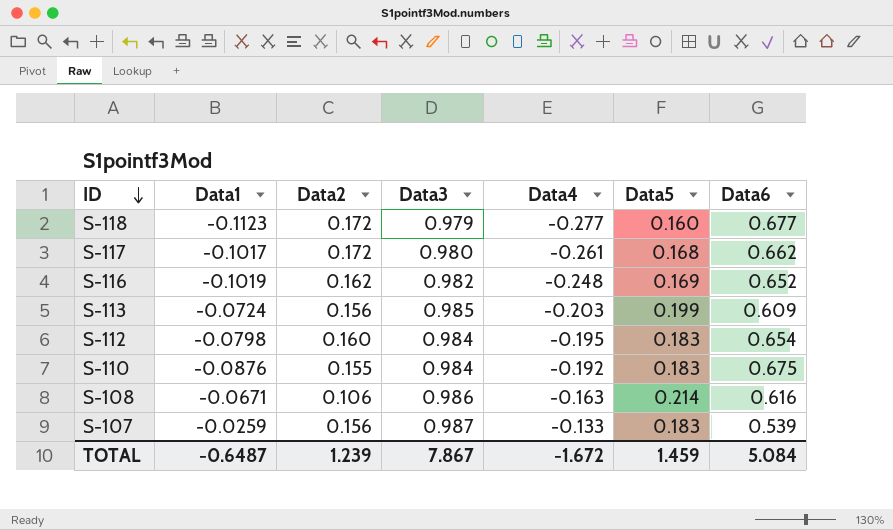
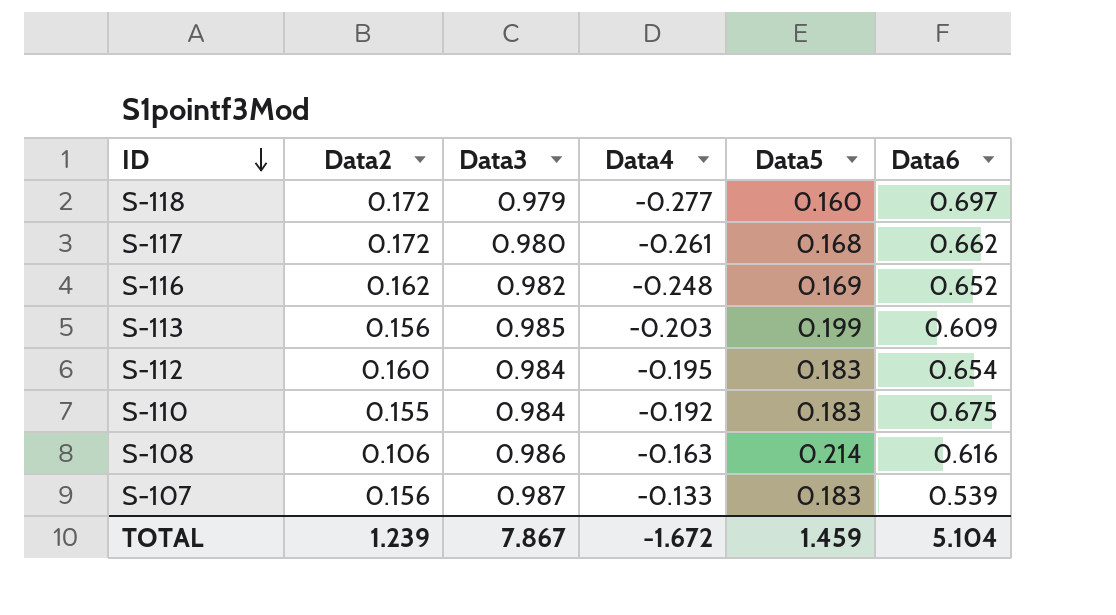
column Data1 | position: 2 -> none
S-118 | Data6: 0.677 -> 0.697
TOTAL | Data6: 5.084 -> 5.104

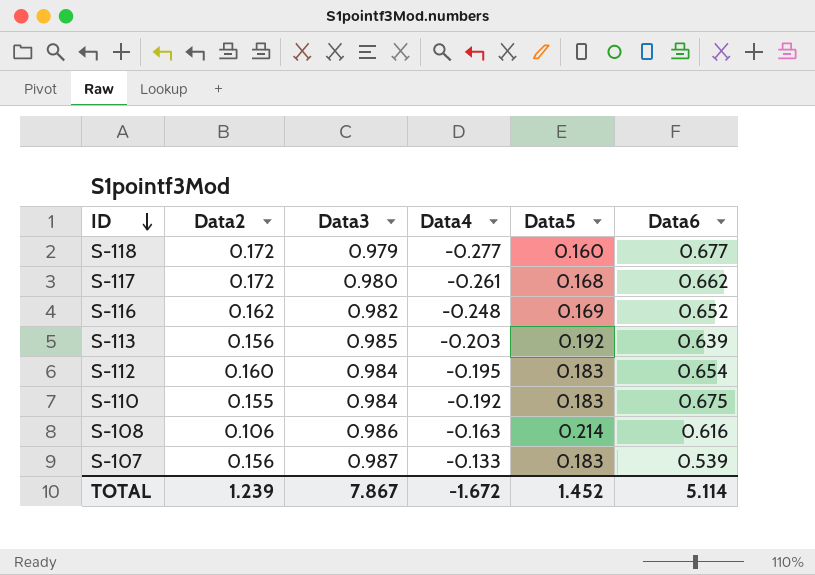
S-118 | Data6: 0.697 -> 0.677
S-113 | Data5: 0.199 -> 0.192
S-113 | Data6: 0.609 -> 0.639
TOTAL | Data5: 1.459 -> 1.452
TOTAL | Data6: 5.104 -> 5.114

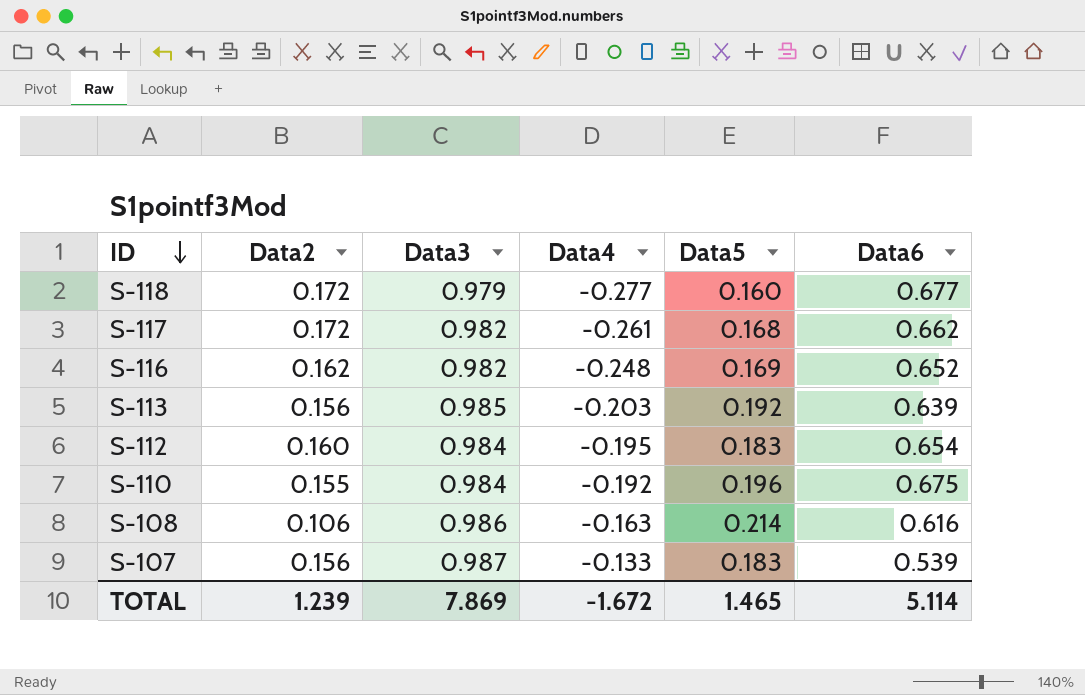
S-117 | Data3: 0.980 -> 0.982
S-110 | Data5: 0.183 -> 0.196
TOTAL | Data3: 7.867 -> 7.869
TOTAL | Data5: 1.452 -> 1.465

